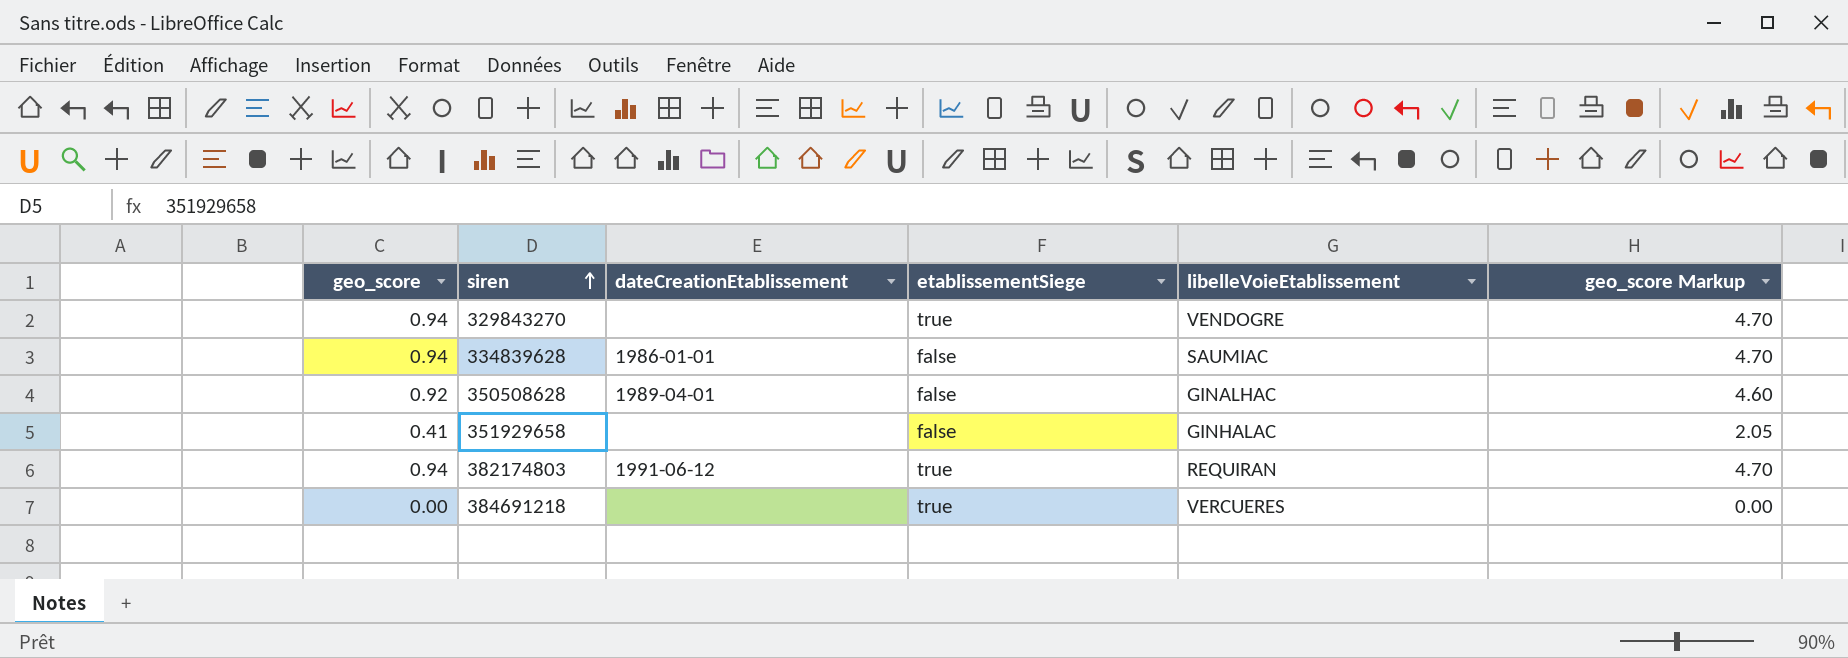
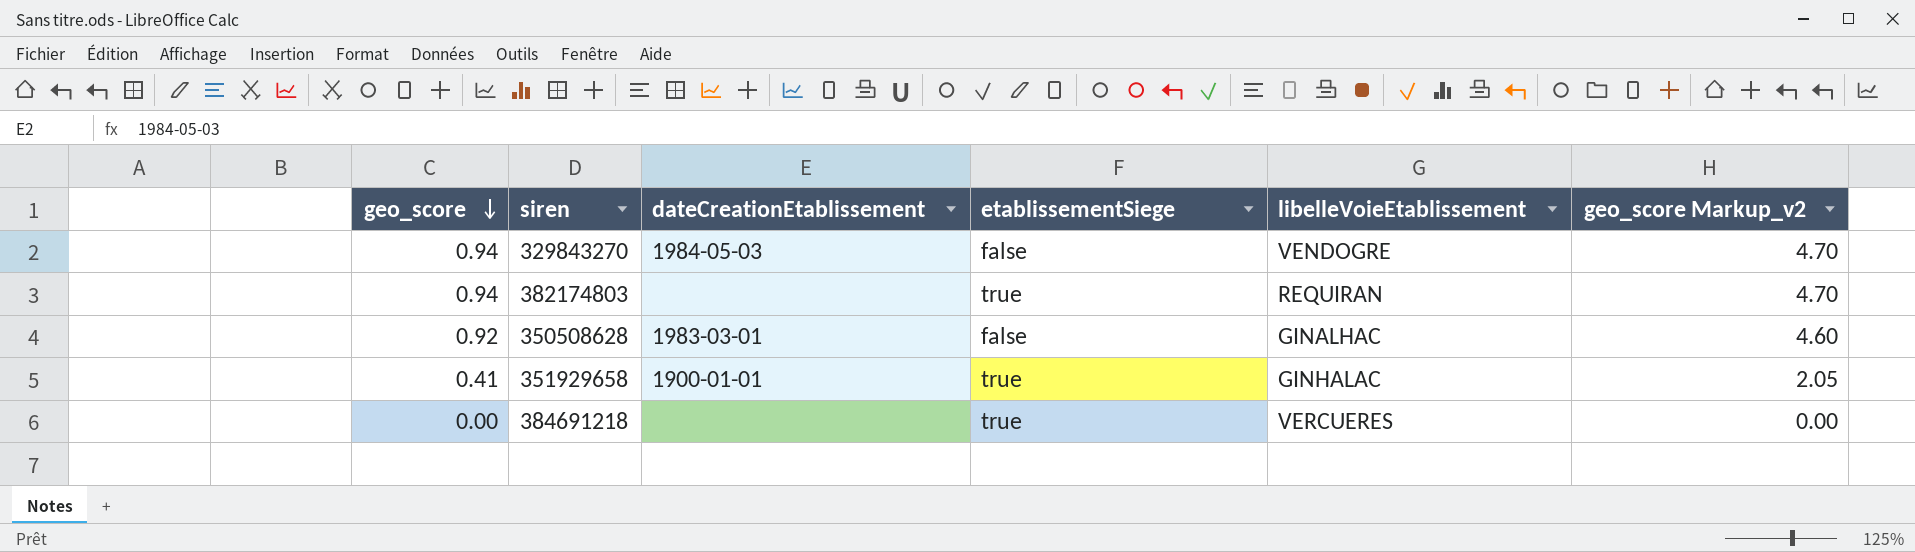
row order: siren ascending -> geo_score descending
column name: geo_score Markup -> geo_score Markup_v2
row 334839628: 0.94 | 1986-01-01 | false | SAUMIAC | 4.70 -> none
329843270 | dateCreationEtablissement: none -> 1984-05-03
329843270 | etablissementSiege: true -> false
382174803 | dateCreationEtablissement: 1991-06-12 -> none
350508628 | dateCreationEtablissement: 1989-04-01 -> 1983-03-01
351929658 | dateCreationEtablissement: none -> 1900-01-01
351929658 | etablissementSiege: false -> true

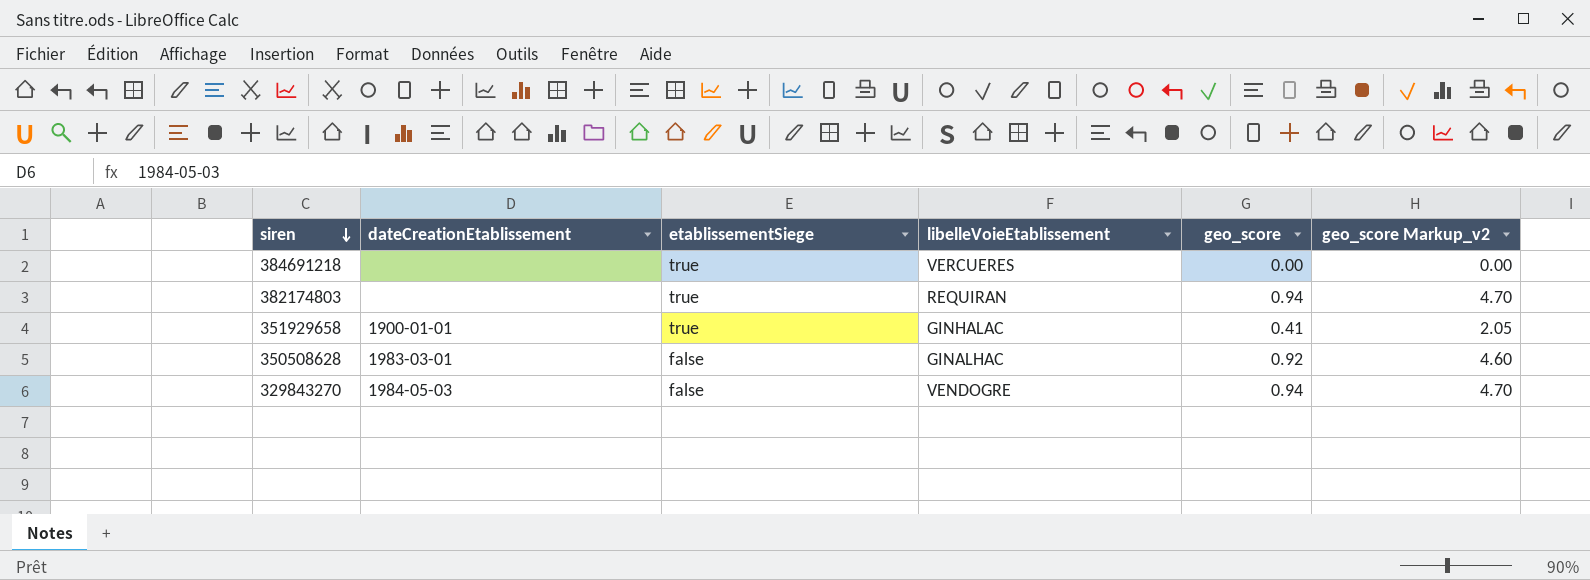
row order: geo_score descending -> siren descending
column geo_score | position: 1 -> 5

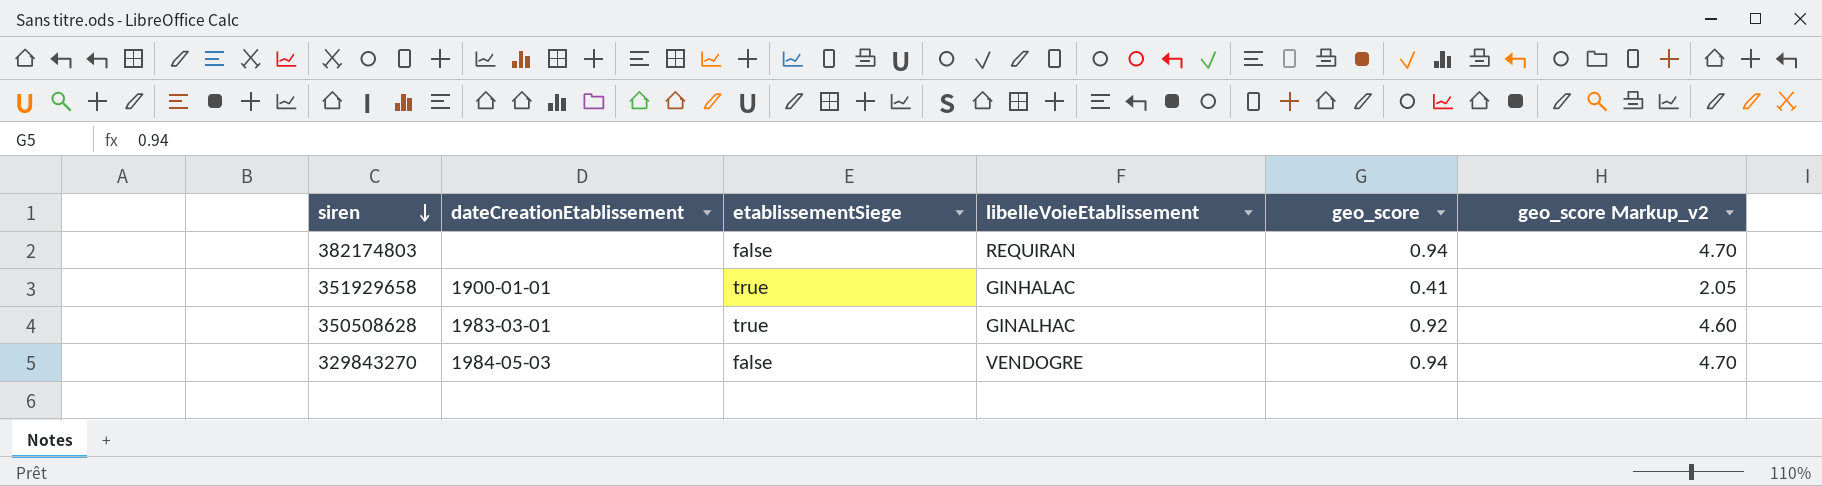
row 384691218: none | true | VERCUERES | 0.00 | 0.00 -> none
382174803 | etablissementSiege: true -> false
350508628 | etablissementSiege: false -> true

